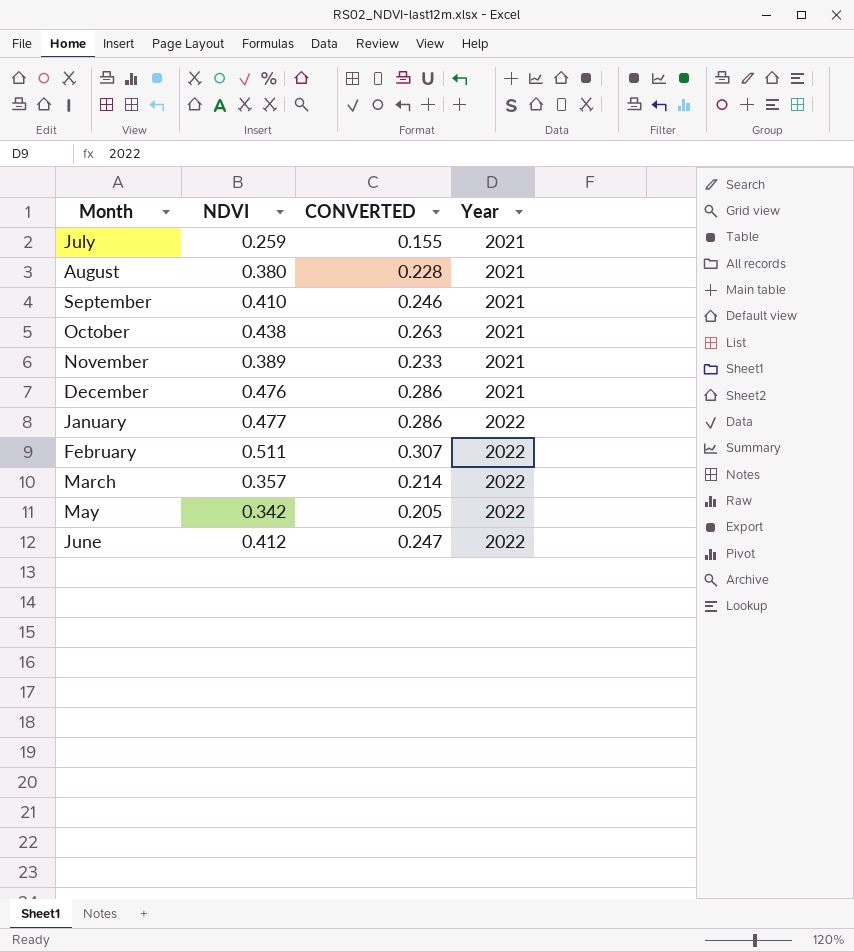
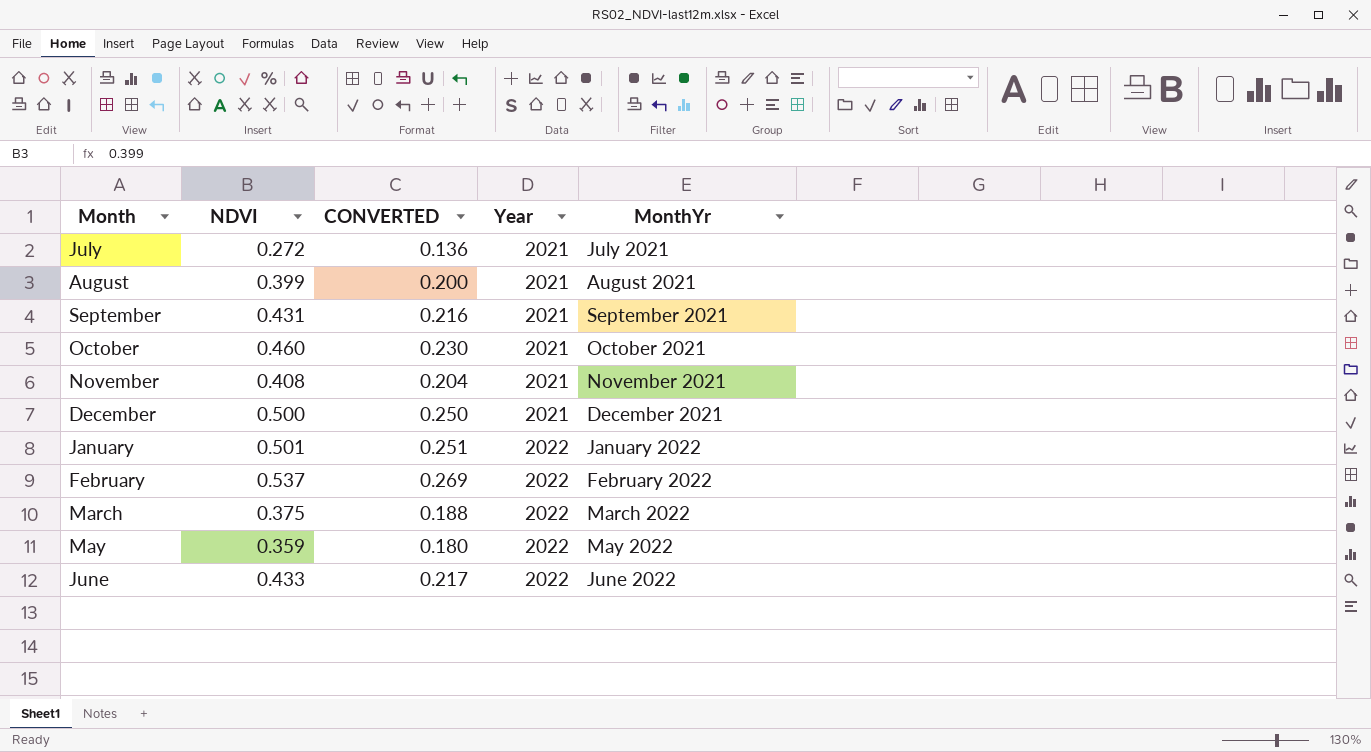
column CONVERTED | formula: [NDVI] * 0.6 -> [NDVI] * 0.5
column MonthYr | position: none -> 5
July | NDVI: 0.259 -> 0.272
August | NDVI: 0.380 -> 0.399
September | NDVI: 0.410 -> 0.431
October | NDVI: 0.438 -> 0.460
November | NDVI: 0.389 -> 0.408
December | NDVI: 0.476 -> 0.500
January | NDVI: 0.477 -> 0.501
February | NDVI: 0.511 -> 0.537
March | NDVI: 0.357 -> 0.375
May | NDVI: 0.342 -> 0.359
June | NDVI: 0.412 -> 0.433

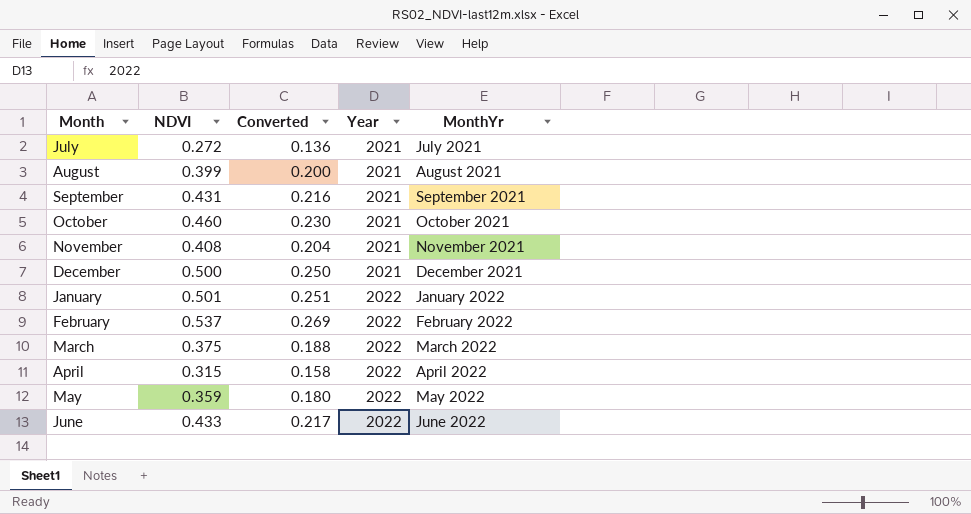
column name: CONVERTED -> Converted
row April: none -> 0.315 | 0.158 | 2022 | April 2022

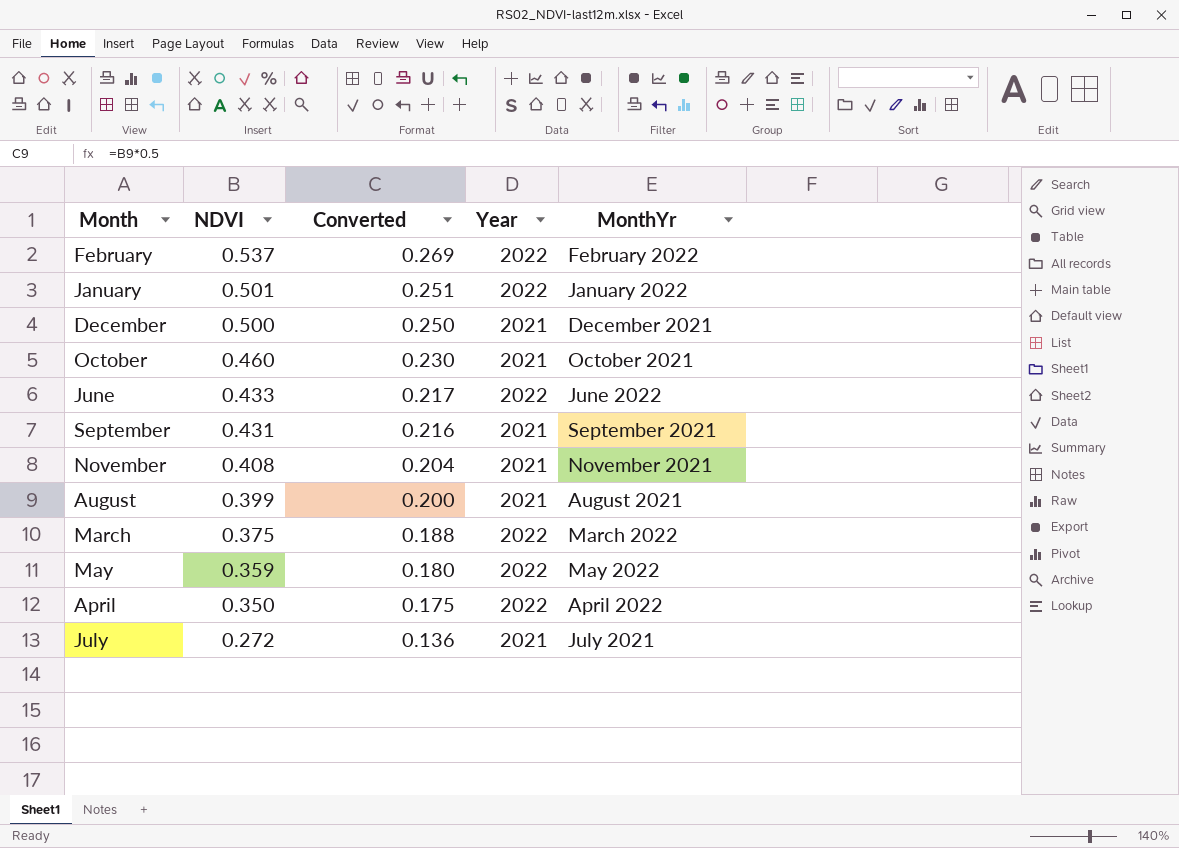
row order: Year ascending -> NDVI descending
April | NDVI: 0.315 -> 0.350
April | Converted: 0.158 -> 0.175

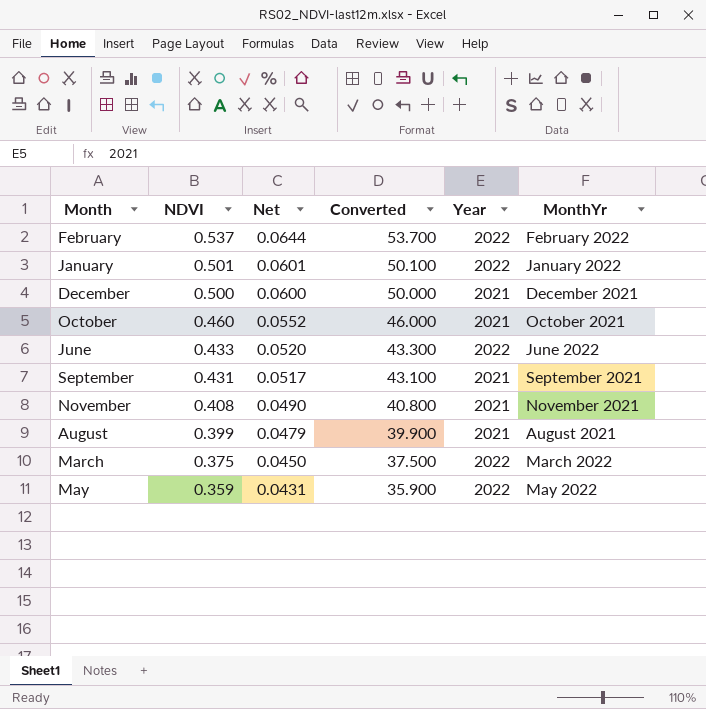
column Net | formula: none -> [NDVI] * 0.12
column Converted | formula: [NDVI] * 0.5 -> [NDVI] * 100
row April: 0.350 | 0.175 | 2022 | April 2022 -> none
row July: 0.272 | 0.136 | 2021 | July 2021 -> none

